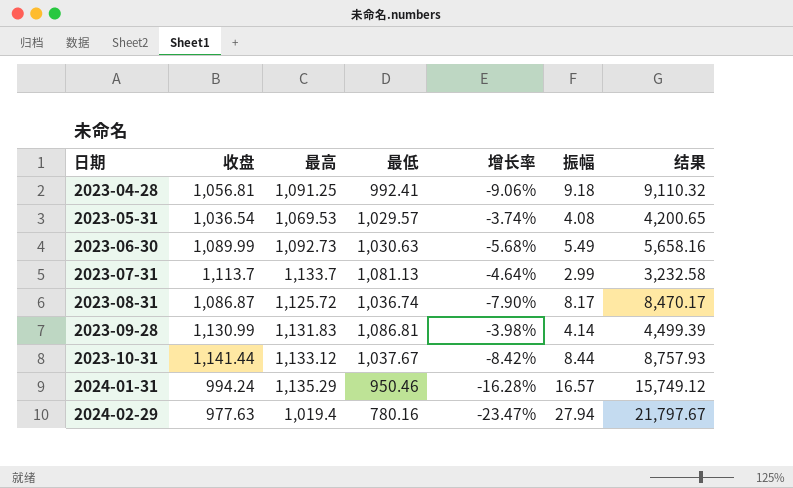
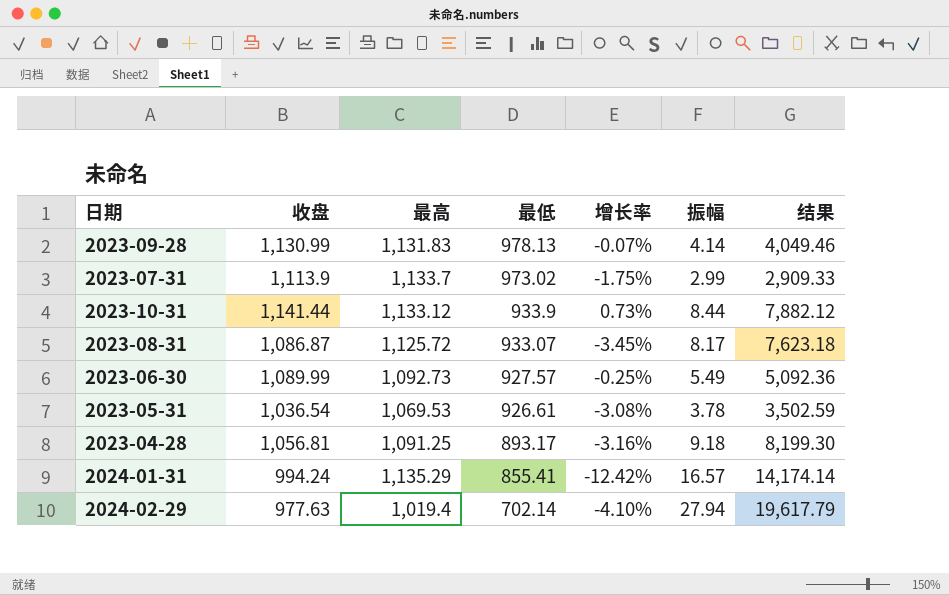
row order: 日期 ascending -> 最低 descending
column 增长率 | formula: ([最低] - [最高]) / [最高] -> ([收盘] - [最高]) / [最高]
2023-09-28 | 最低: 1,086.81 -> 978.13
2023-09-28 | 结果: 4,499.39 -> 4,049.46
2023-07-31 | 收盘: 1,113.7 -> 1,113.9
2023-07-31 | 最低: 1,081.13 -> 973.02
2023-07-31 | 结果: 3,232.58 -> 2,909.33
2023-10-31 | 最低: 1,037.67 -> 933.9
2023-10-31 | 结果: 8,757.93 -> 7,882.12
2023-08-31 | 最低: 1,036.74 -> 933.07
2023-08-31 | 结果: 8,470.17 -> 7,623.18
2023-06-30 | 最低: 1,030.63 -> 927.57
2023-06-30 | 结果: 5,658.16 -> 5,092.36
2023-05-31 | 最低: 1,029.57 -> 926.61
2023-05-31 | 振幅: 4.08 -> 3.78
2023-05-31 | 结果: 4,200.65 -> 3,502.59
2023-04-28 | 最低: 992.41 -> 893.17
2023-04-28 | 结果: 9,110.32 -> 8,199.30
2024-01-31 | 最低: 950.46 -> 855.41
2024-01-31 | 结果: 15,749.12 -> 14,174.14
2024-02-29 | 最低: 780.16 -> 702.14
2024-02-29 | 结果: 21,797.67 -> 19,617.79

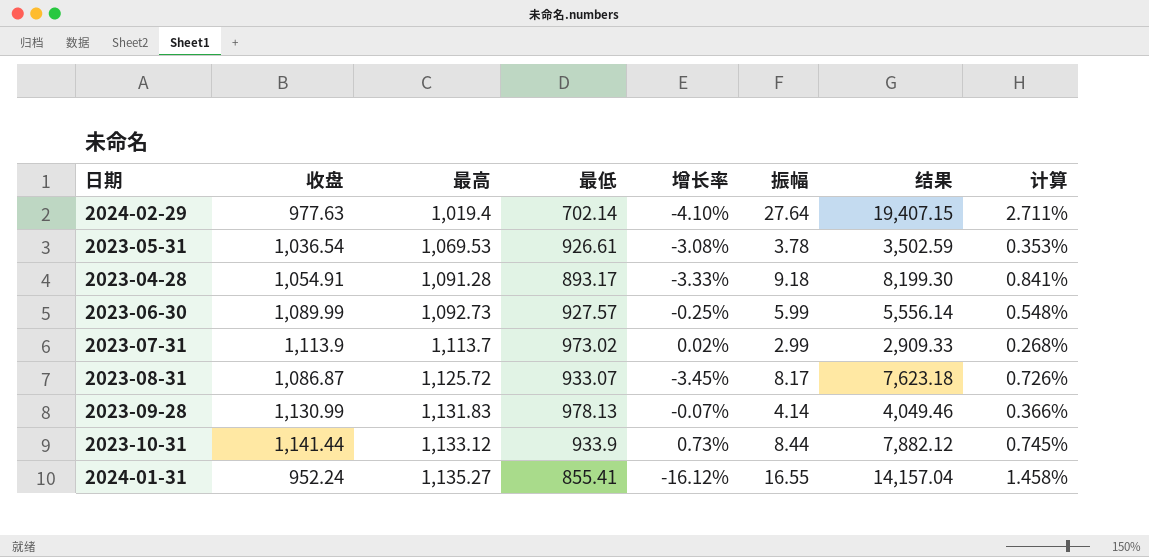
row order: 最低 descending -> 最高 ascending
column 计算 | formula: none -> [振幅] / [最高]
2024-02-29 | 振幅: 27.94 -> 27.64
2024-02-29 | 结果: 19,617.79 -> 19,407.15
2023-04-28 | 收盘: 1,056.81 -> 1,054.91
2023-04-28 | 最高: 1,091.25 -> 1,091.28
2023-04-28 | 增长率: -3.16% -> -3.33%
2023-06-30 | 振幅: 5.49 -> 5.99
2023-06-30 | 结果: 5,092.36 -> 5,556.14
2023-07-31 | 最高: 1,133.7 -> 1,113.7
2023-07-31 | 增长率: -1.75% -> 0.02%
2024-01-31 | 收盘: 994.24 -> 952.24
2024-01-31 | 最高: 1,135.29 -> 1,135.27
2024-01-31 | 增长率: -12.42% -> -16.12%
2024-01-31 | 振幅: 16.57 -> 16.55
2024-01-31 | 结果: 14,174.14 -> 14,157.04

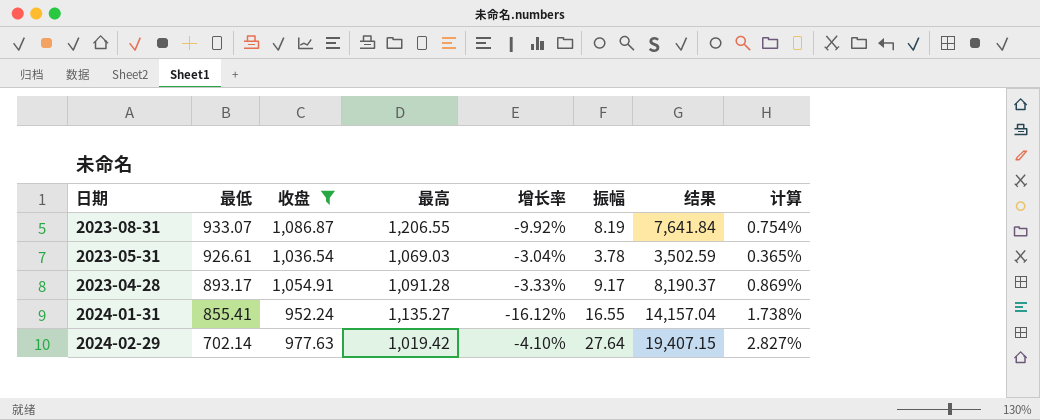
filter: none -> 收盘 <= 1,086.87
row order: 最高 ascending -> 最低 descending
column 最低 | position: 4 -> 2
column 计算 | formula: [振幅] / [最高] -> [振幅] / [收盘]
2023-08-31 | 最高: 1,125.72 -> 1,206.55
2023-08-31 | 增长率: -3.45% -> -9.92%
2023-08-31 | 振幅: 8.17 -> 8.19
2023-08-31 | 结果: 7,623.18 -> 7,641.84
2023-05-31 | 最高: 1,069.53 -> 1,069.03
2023-05-31 | 增长率: -3.08% -> -3.04%
2023-04-28 | 振幅: 9.18 -> 9.17
2023-04-28 | 结果: 8,199.30 -> 8,190.37
2024-02-29 | 最高: 1,019.4 -> 1,019.42

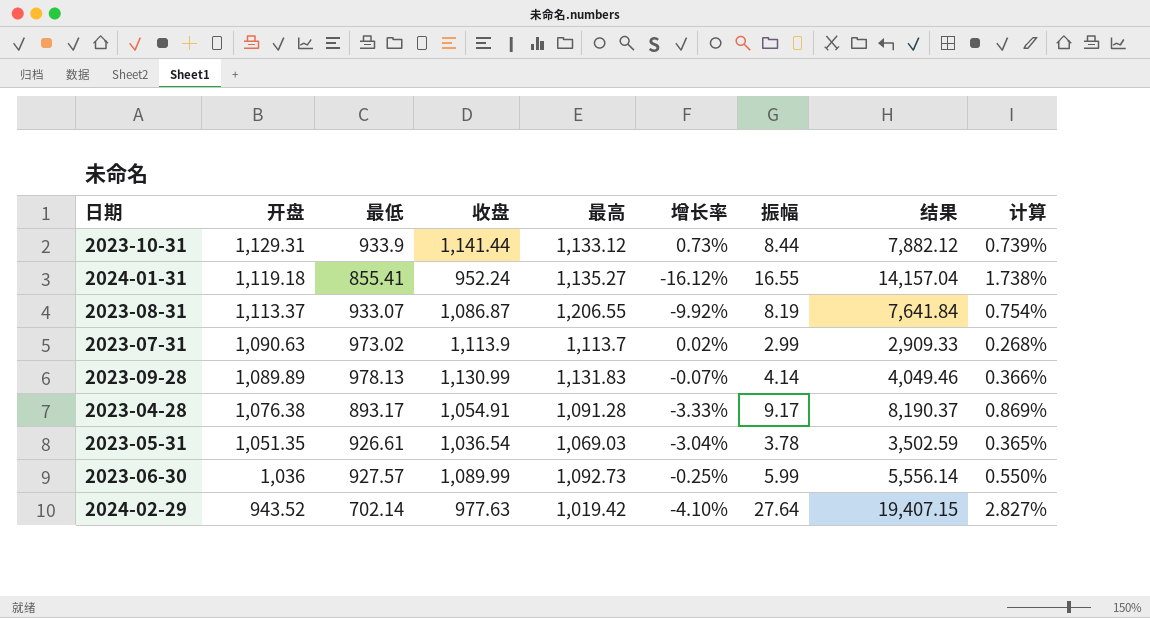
filter: 收盘 <= 1,086.87 -> none
row order: 最低 descending -> 开盘 descending
column 开盘 | position: none -> 2

